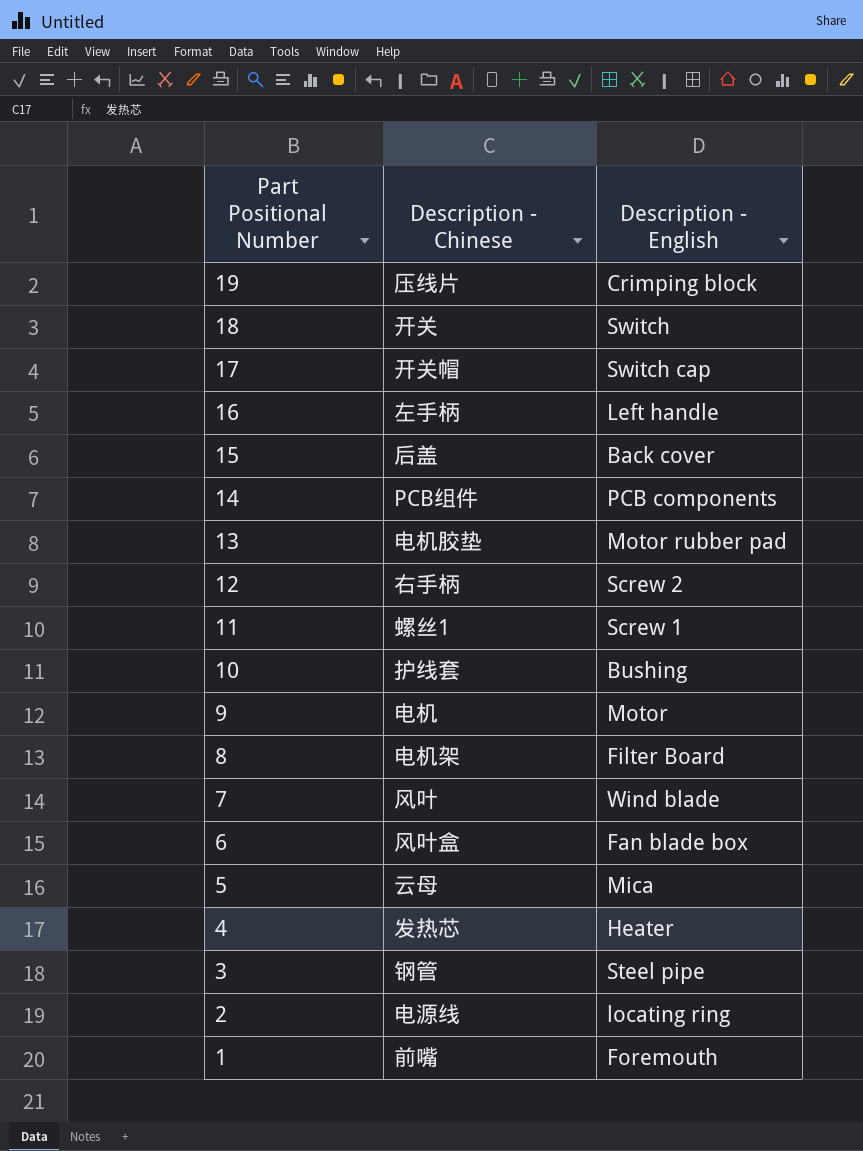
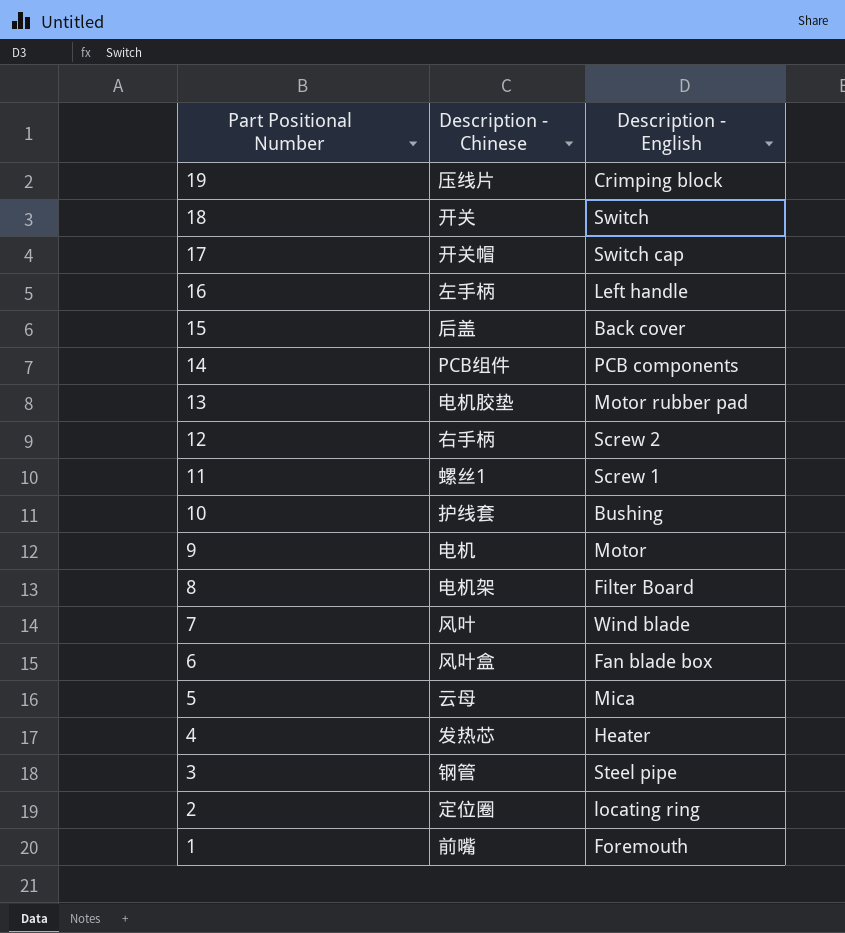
2 | Description - Chinese: 电源线 -> 定位圈

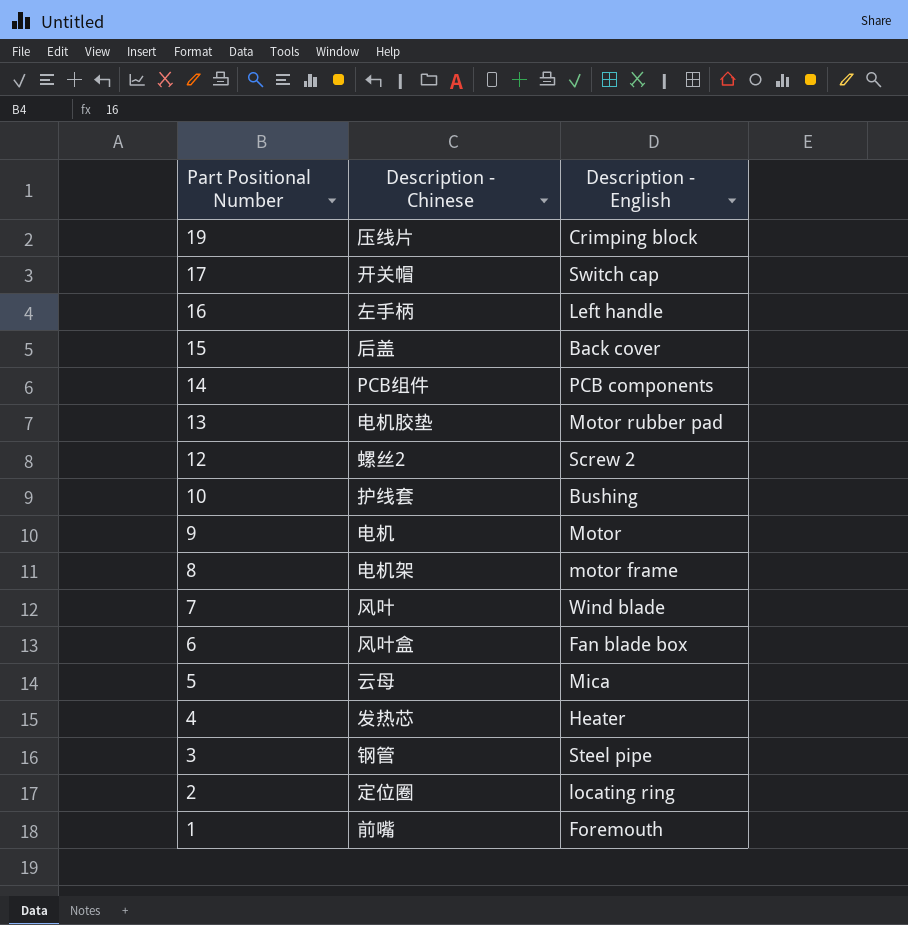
row 18: 开关 | Switch -> none
row 11: 螺丝1 | Screw 1 -> none
12 | Description - Chinese: 右手柄 -> 螺丝2
8 | Description - English: Filter Board -> motor frame

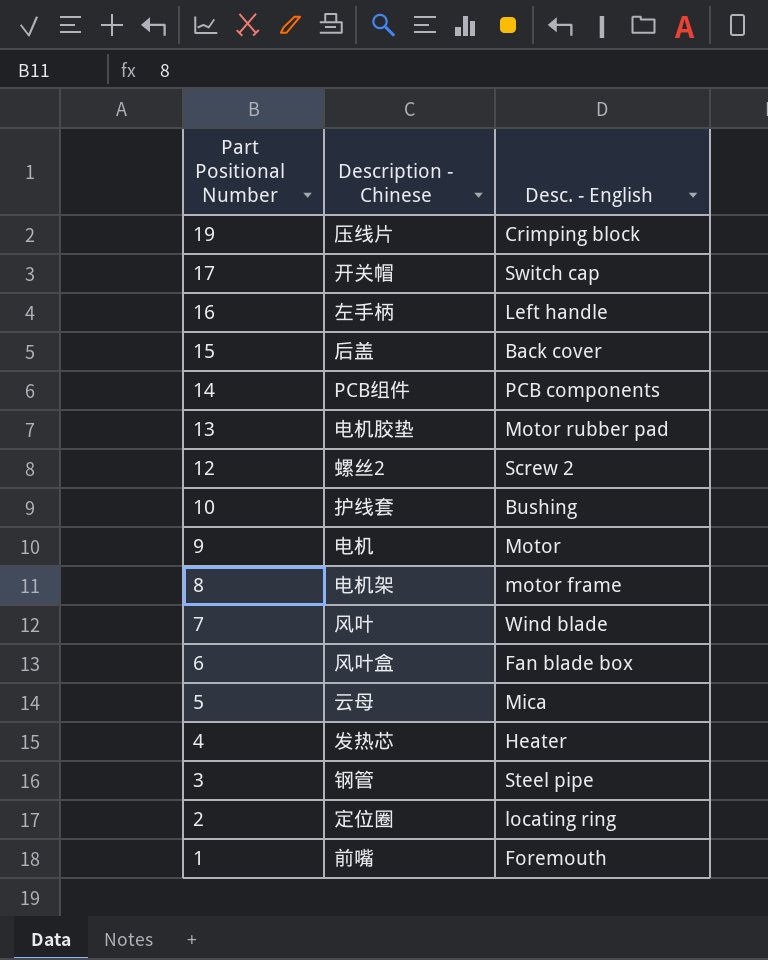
column name: Description - English -> Desc. - English

